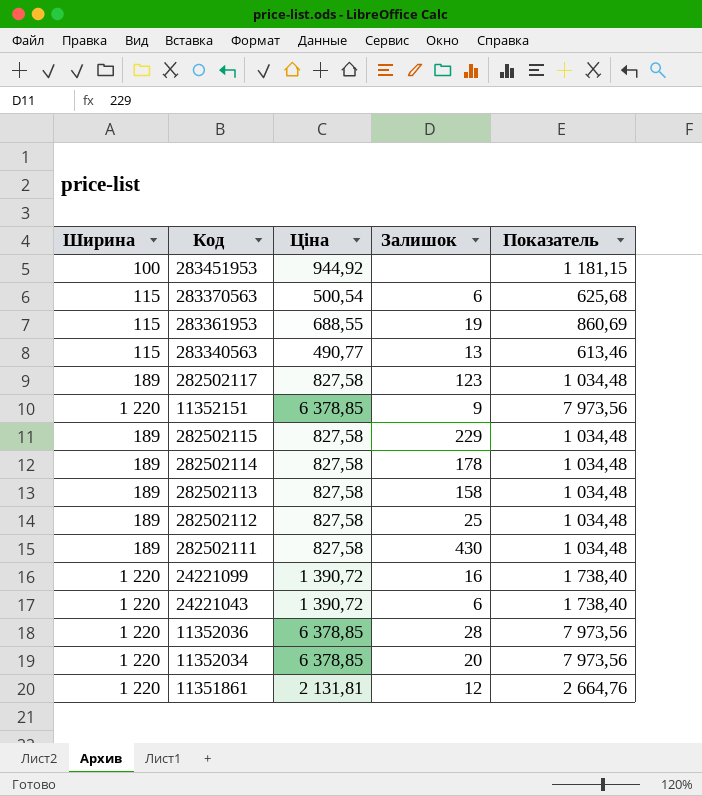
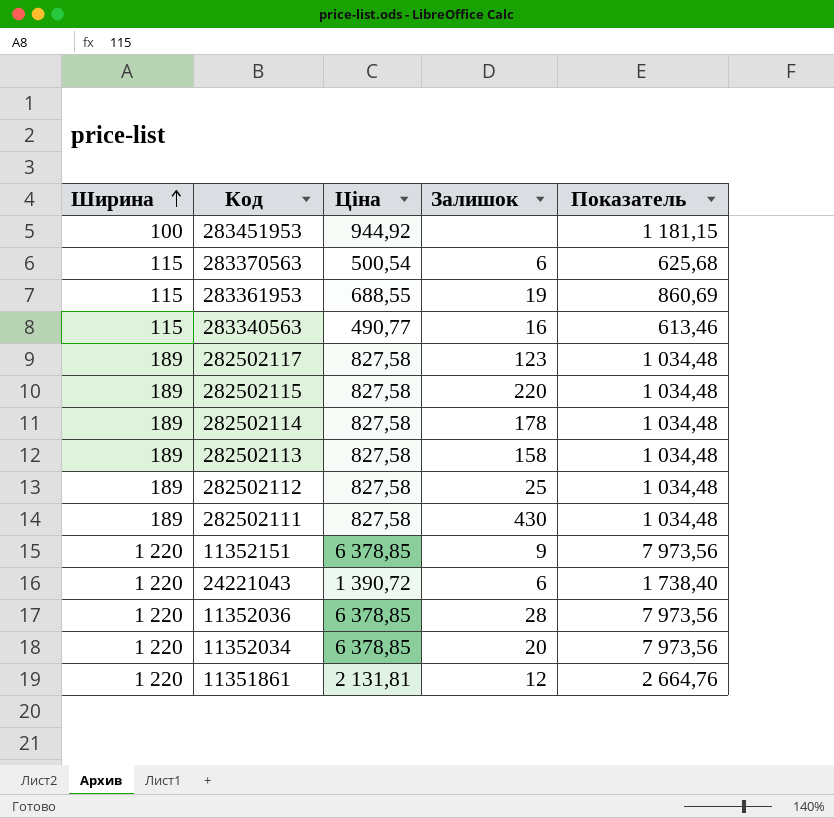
row order: none -> Ширина ascending
row 24221099: 1 220 | 1 390,72 | 16 | 1 738,40 -> none
283340563 | Залишок: 13 -> 16
282502115 | Залишок: 229 -> 220

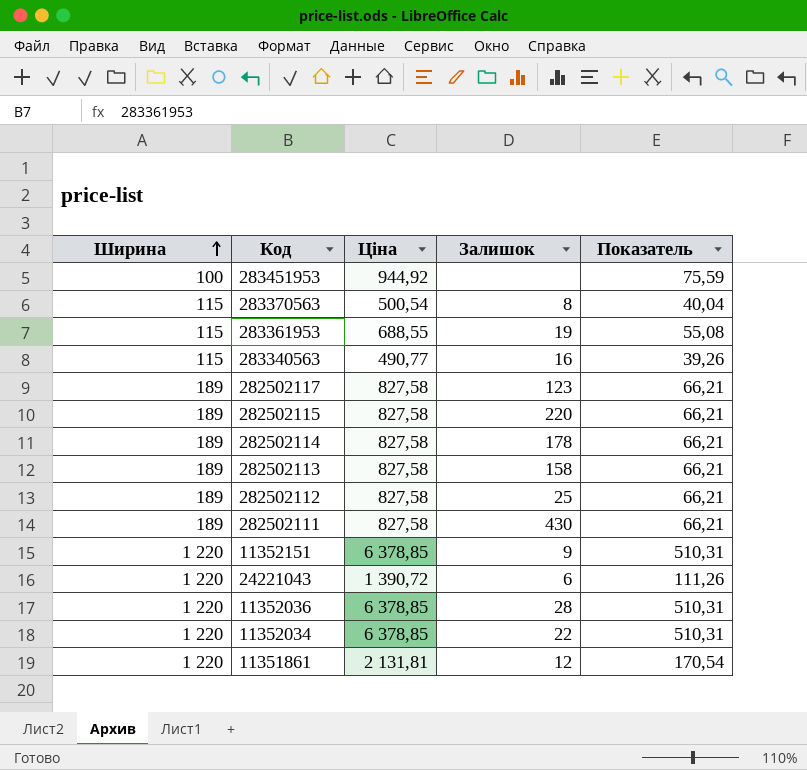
column Показатель | formula: [Ціна] * 1,25 -> [Ціна] * 0,08
283370563 | Залишок: 6 -> 8
11352034 | Залишок: 20 -> 22

